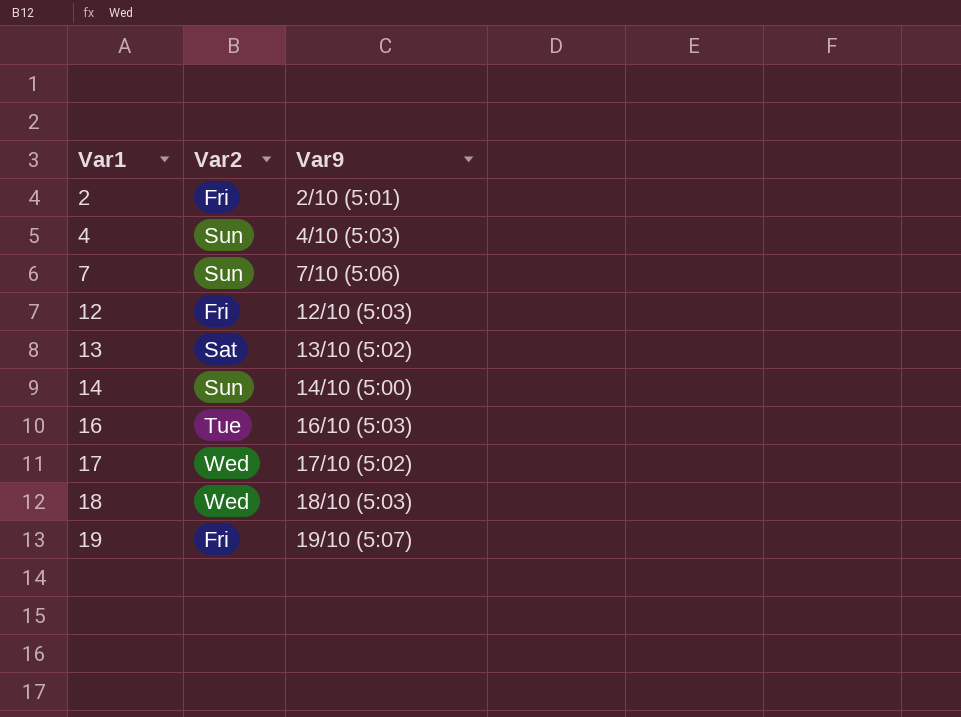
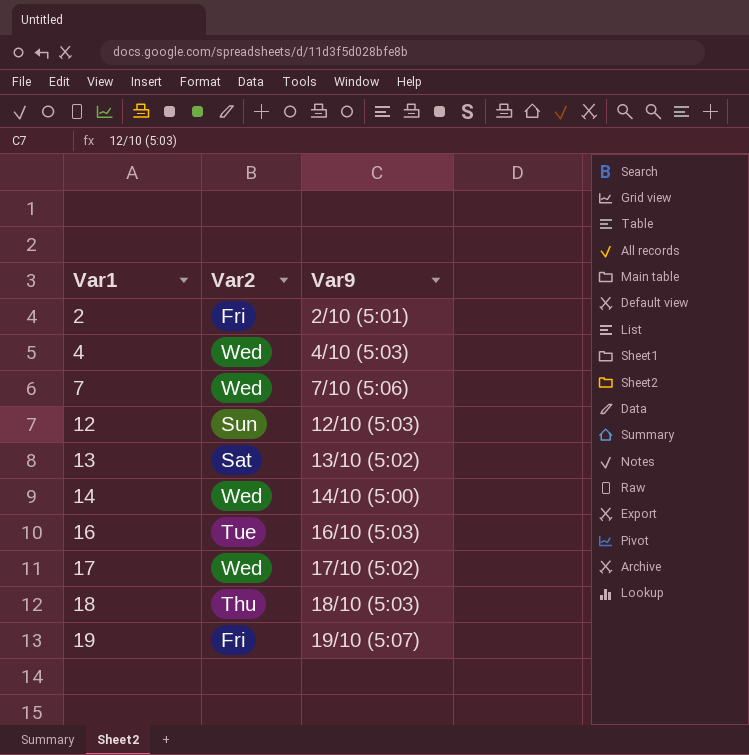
4 | Var2: Sun -> Wed
7 | Var2: Sun -> Wed
12 | Var2: Fri -> Sun
14 | Var2: Sun -> Wed
18 | Var2: Wed -> Thu

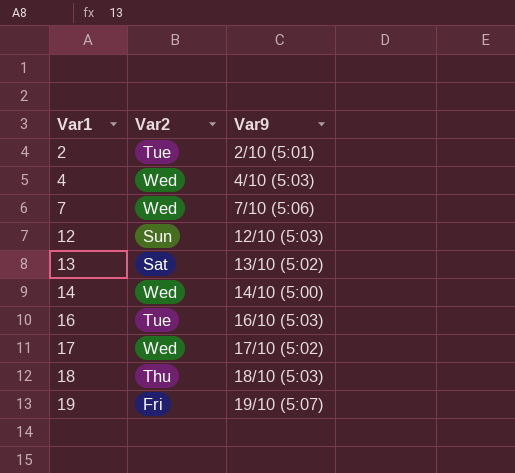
2 | Var2: Fri -> Tue

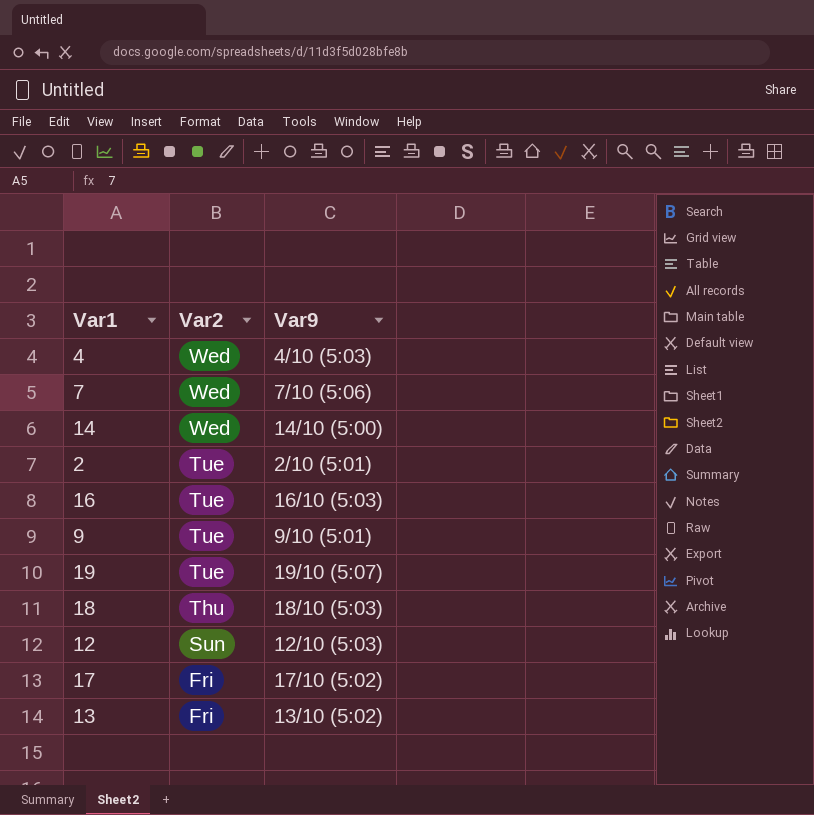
row order: Var1 ascending -> Var2 descending
row 9: none -> Tue | 9/10 (5:01)
19 | Var2: Fri -> Tue
17 | Var2: Wed -> Fri
13 | Var2: Sat -> Fri

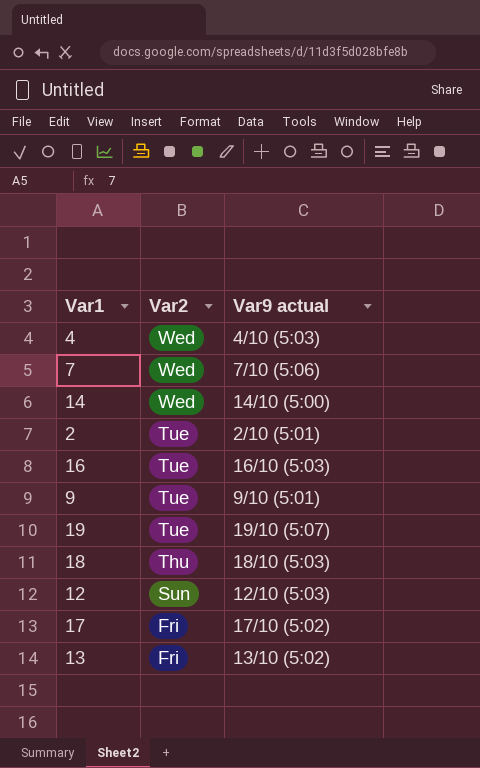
column name: Var9 -> Var9 actual

